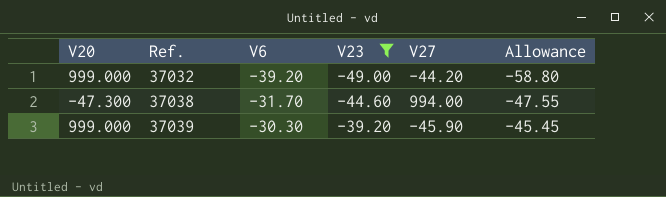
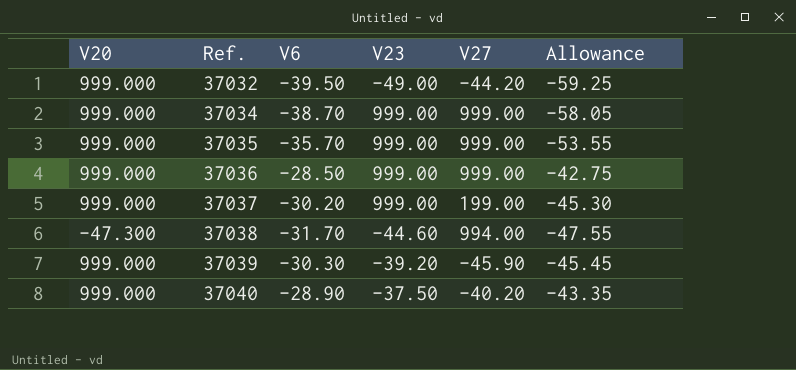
filter: V23 <= -39.20 -> none
37032 | V6: -39.20 -> -39.50
37032 | Allowance: -58.80 -> -59.25

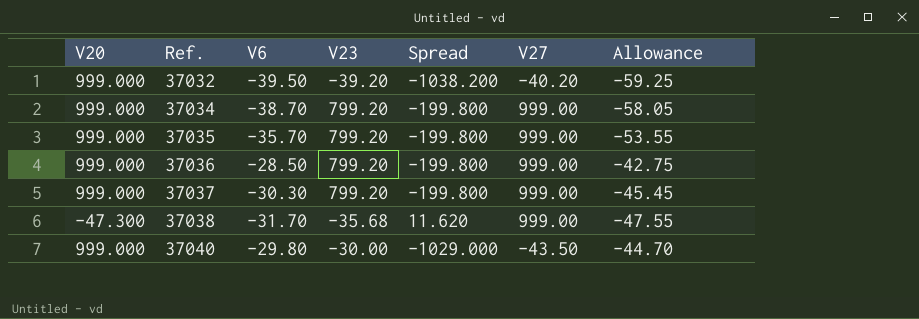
column Spread | formula: none -> [V23] - [V20]
row 37039: 999.000 | -30.30 | -39.20 | -45.90 | -45.45 -> none
37032 | V23: -49.00 -> -39.20
37032 | V27: -44.20 -> -40.20
37034 | V23: 999.00 -> 799.20
37035 | V23: 999.00 -> 799.20
37036 | V23: 999.00 -> 799.20
37037 | V6: -30.20 -> -30.30
37037 | V23: 999.00 -> 799.20
37037 | V27: 199.00 -> 999.00
37037 | Allowance: -45.30 -> -45.45
37038 | V23: -44.60 -> -35.68
37038 | V27: 994.00 -> 999.00
37040 | V6: -28.90 -> -29.80
37040 | V23: -37.50 -> -30.00
37040 | V27: -40.20 -> -43.50
37040 | Allowance: -43.35 -> -44.70

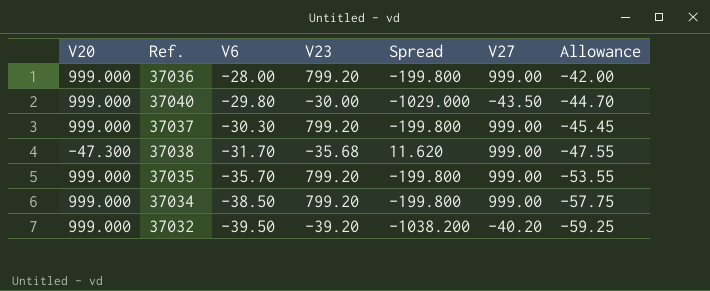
row order: Ref. ascending -> V6 descending
37036 | V6: -28.50 -> -28.00
37036 | Allowance: -42.75 -> -42.00
37034 | V6: -38.70 -> -38.50
37034 | Allowance: -58.05 -> -57.75

